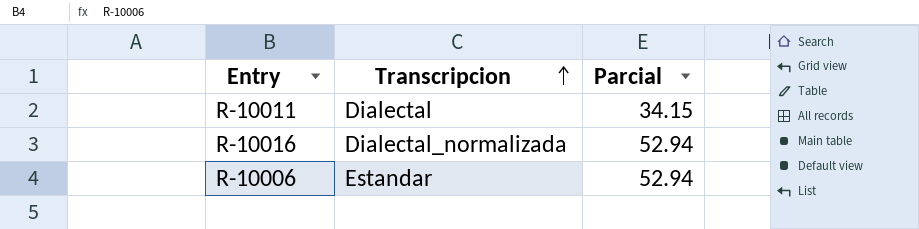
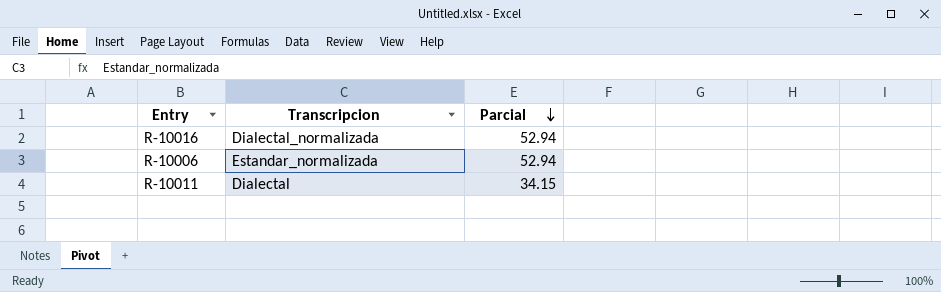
row order: Transcripcion ascending -> Parcial descending
R-10006 | Transcripcion: Estandar -> Estandar_normalizada

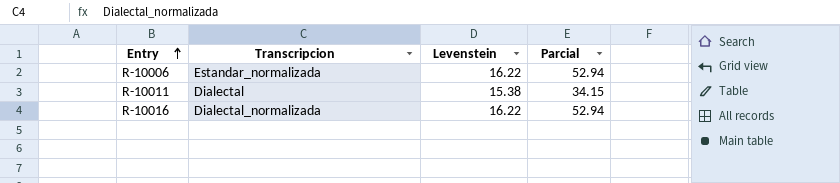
row order: Parcial descending -> Entry ascending
column Levenstein | position: none -> 3

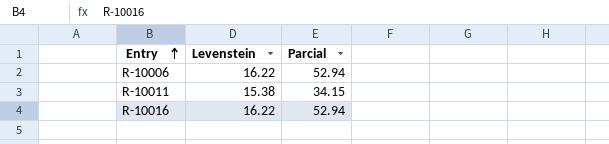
column Transcripcion | position: 2 -> none

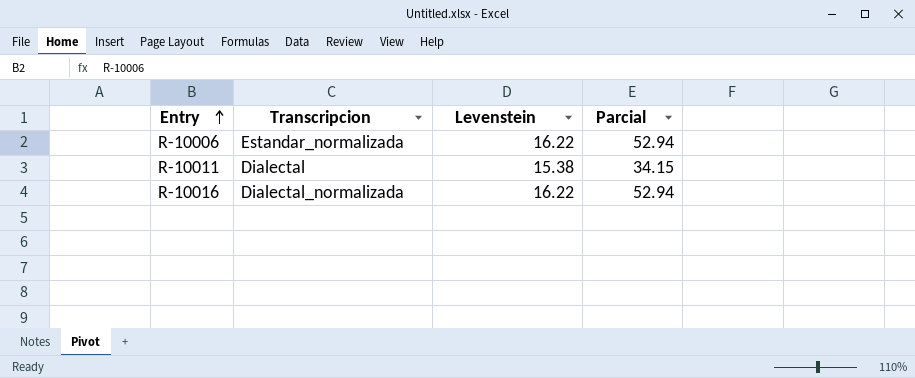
column Transcripcion | position: none -> 2

